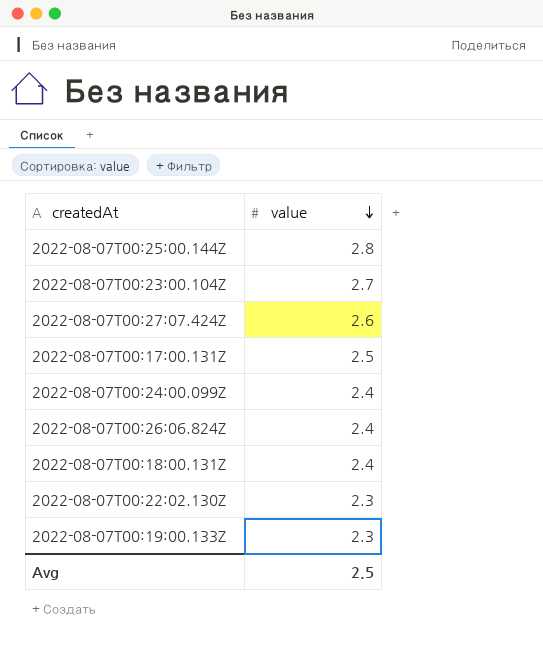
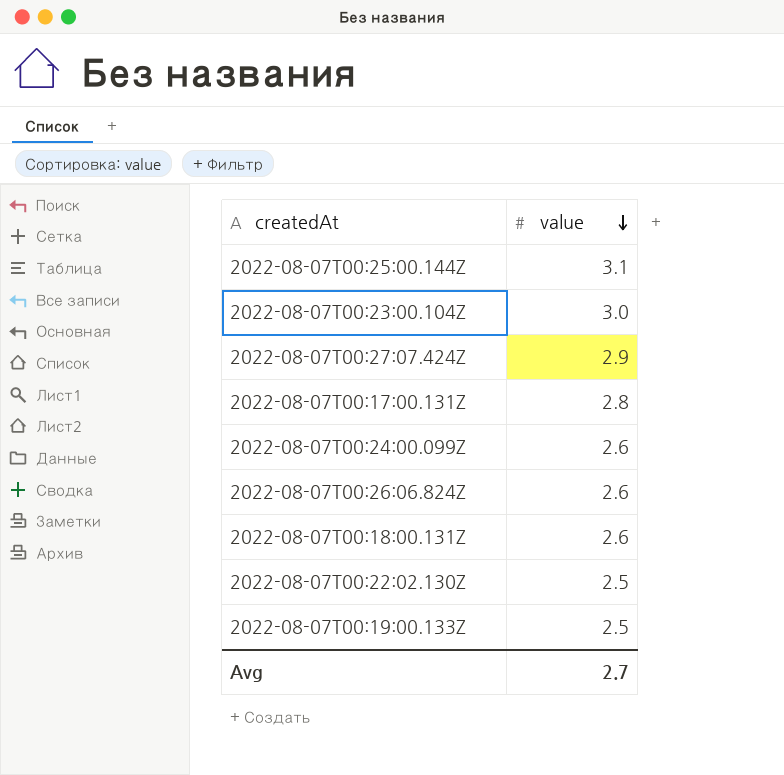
2022-08-07T00:25:00.144Z | value: 2.8 -> 3.1
2022-08-07T00:23:00.104Z | value: 2.7 -> 3.0
2022-08-07T00:27:07.424Z | value: 2.6 -> 2.9
2022-08-07T00:17:00.131Z | value: 2.5 -> 2.8
2022-08-07T00:24:00.099Z | value: 2.4 -> 2.6
2022-08-07T00:26:06.824Z | value: 2.4 -> 2.6
2022-08-07T00:18:00.131Z | value: 2.4 -> 2.6
2022-08-07T00:22:02.130Z | value: 2.3 -> 2.5
2022-08-07T00:19:00.133Z | value: 2.3 -> 2.5
Avg | value: 2.5 -> 2.7

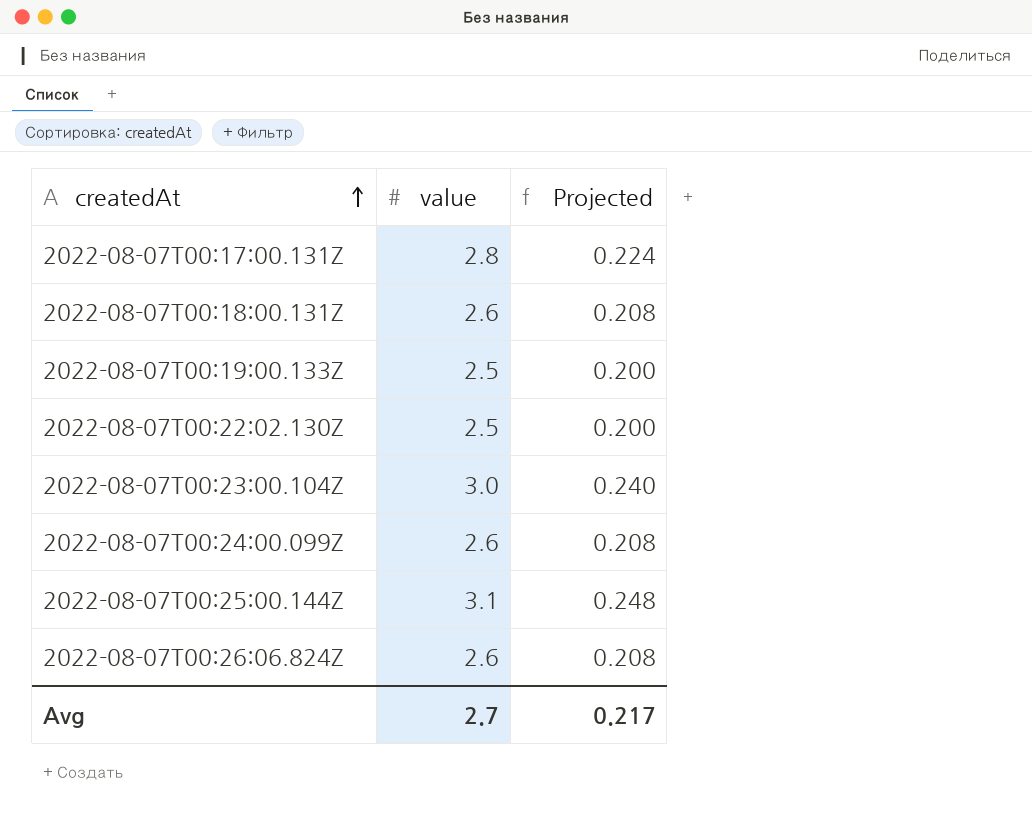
row order: value descending -> createdAt ascending
column Projected | formula: none -> [value] * 0.08
row 2022-08-07T00:27:07.424Z: 2.9 -> none

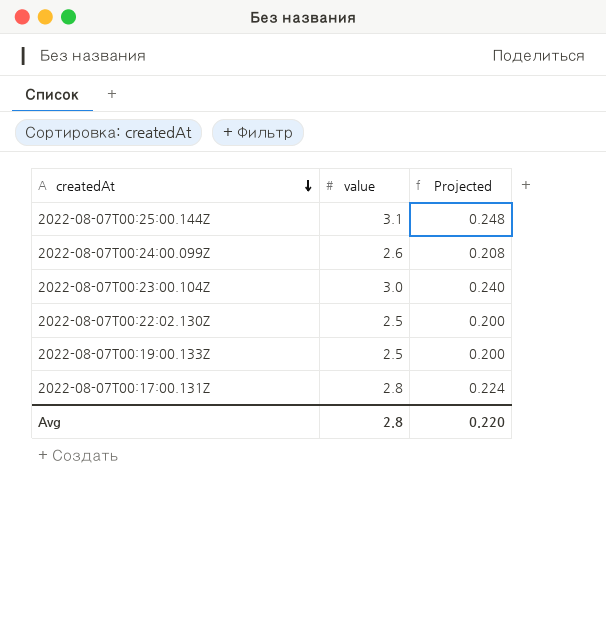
row order: createdAt ascending -> createdAt descending
row 2022-08-07T00:18:00.131Z: 2.6 | 0.208 -> none
row 2022-08-07T00:26:06.824Z: 2.6 | 0.208 -> none
Avg | value: 2.7 -> 2.8
Avg | Projected: 0.217 -> 0.220

